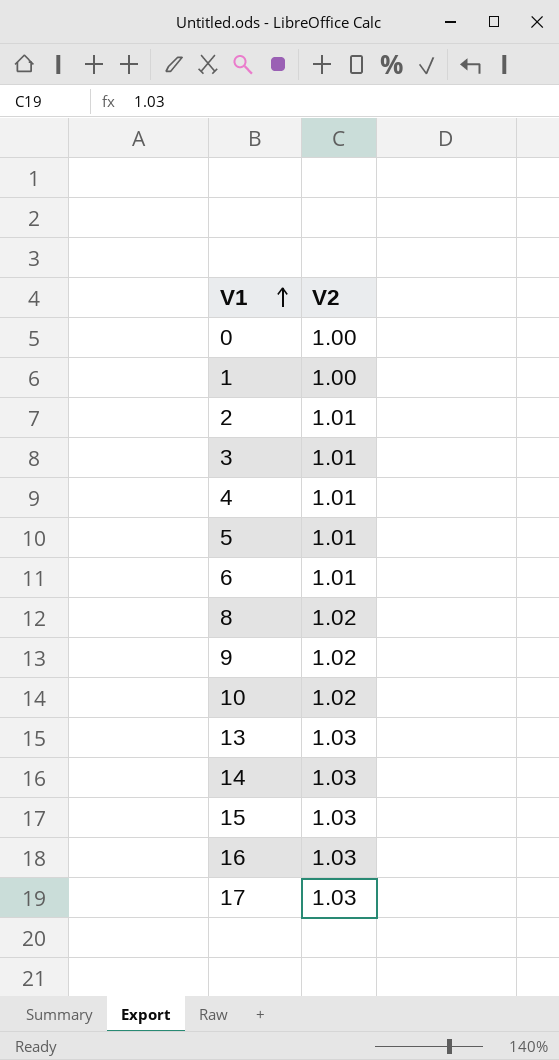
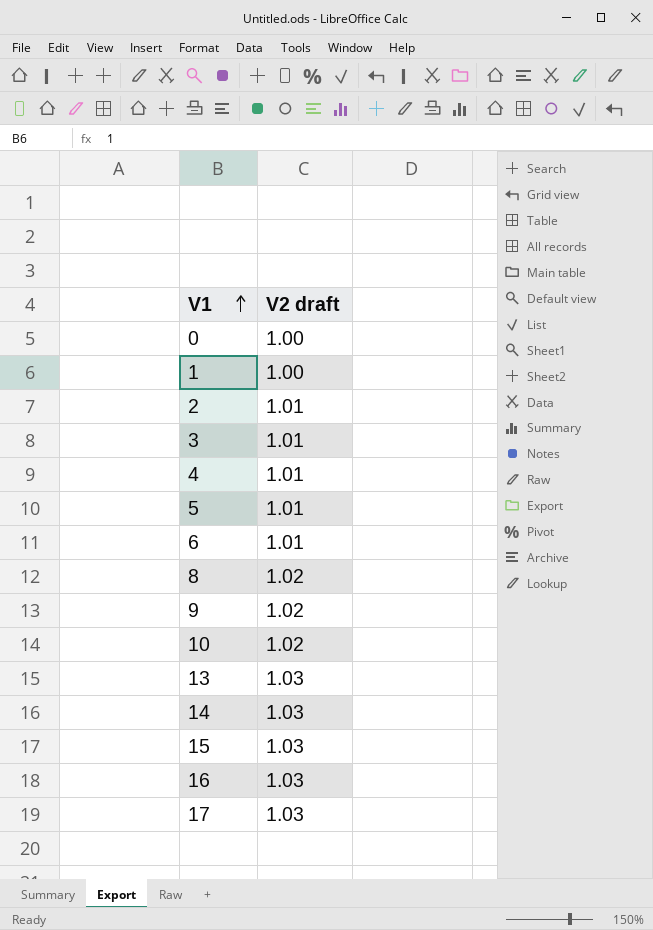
column name: V2 -> V2 draft

